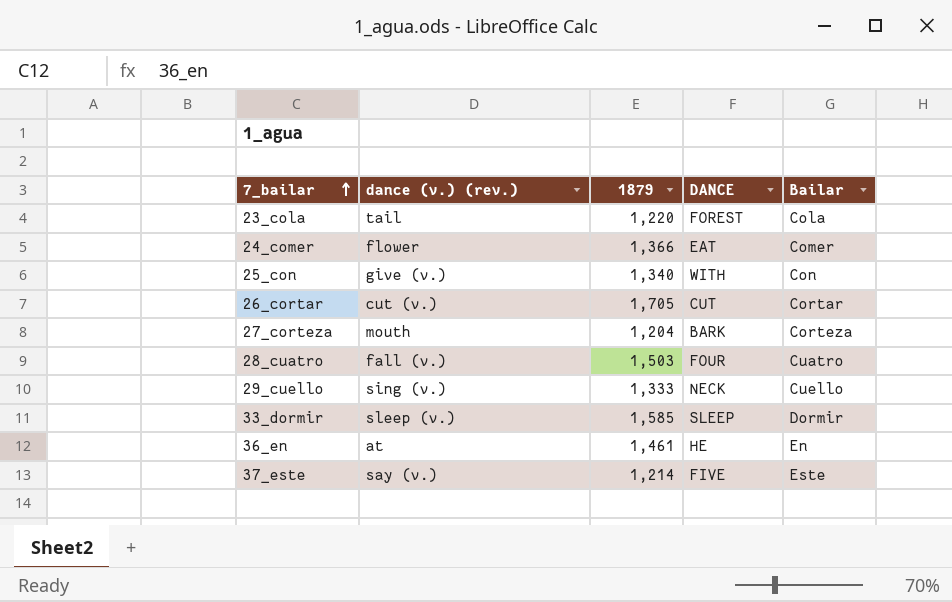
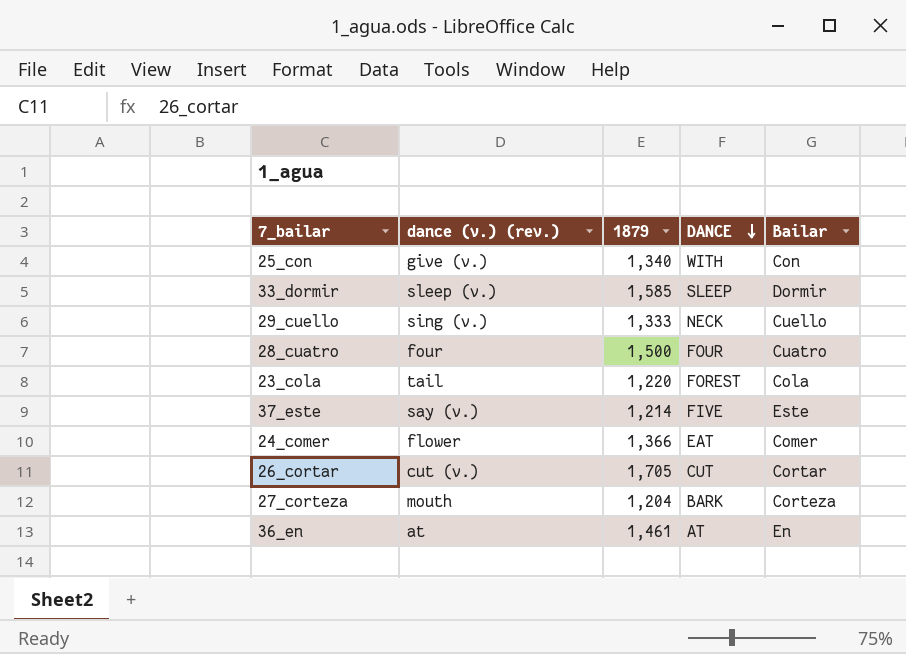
row order: 7_bailar ascending -> DANCE descending
28_cuatro | dance (v.) (rev.): fall (v.) -> four
28_cuatro | 1879: 1,503 -> 1,500
36_en | DANCE: HE -> AT

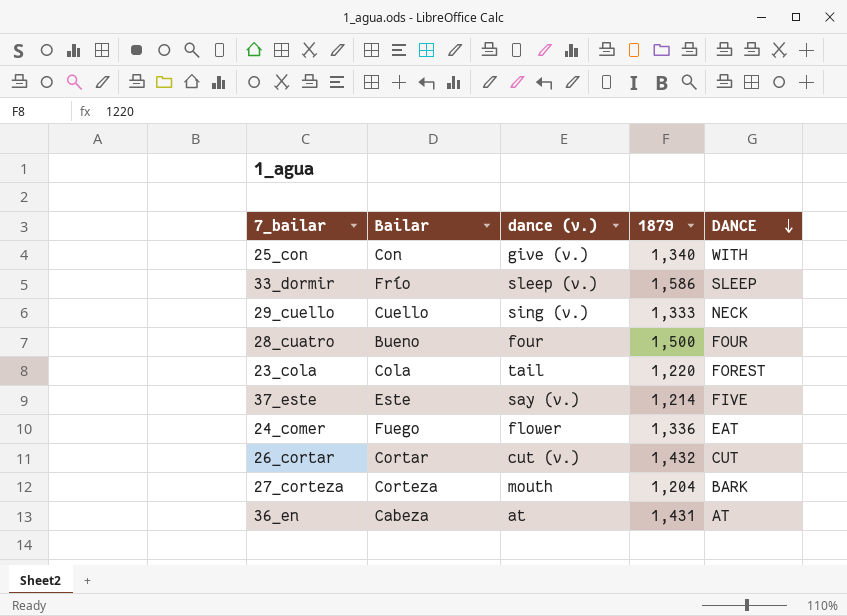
column Bailar | position: 5 -> 2
column name: dance (v.) (rev.) -> dance (v.)
33_dormir | Bailar: Dormir -> Frío
33_dormir | 1879: 1,585 -> 1,586
28_cuatro | Bailar: Cuatro -> Bueno
24_comer | Bailar: Comer -> Fuego
24_comer | 1879: 1,366 -> 1,336
26_cortar | 1879: 1,705 -> 1,432
36_en | Bailar: En -> Cabeza
36_en | 1879: 1,461 -> 1,431

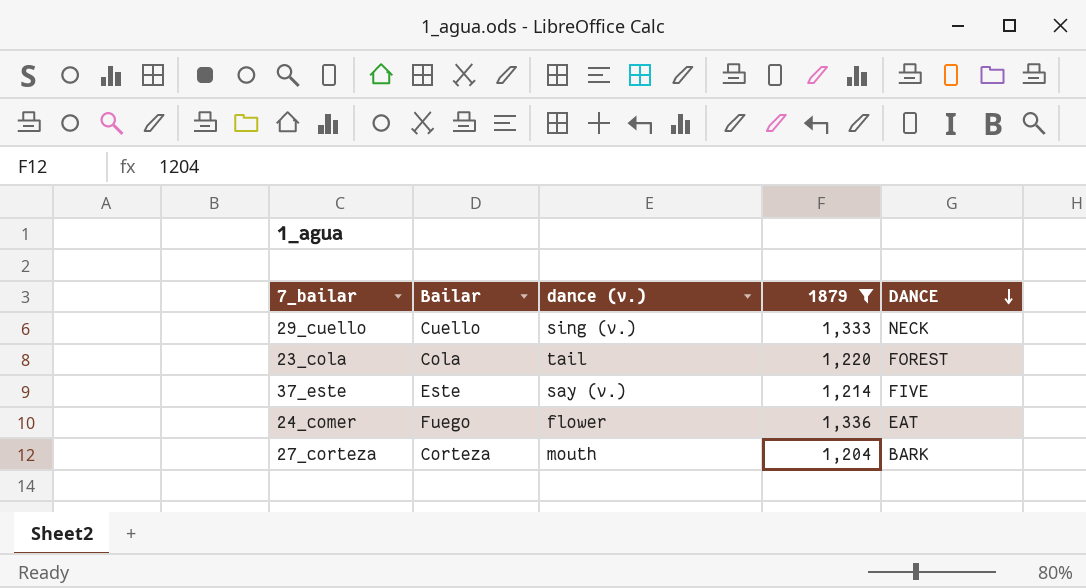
filter: none -> 1879 <= 1,336

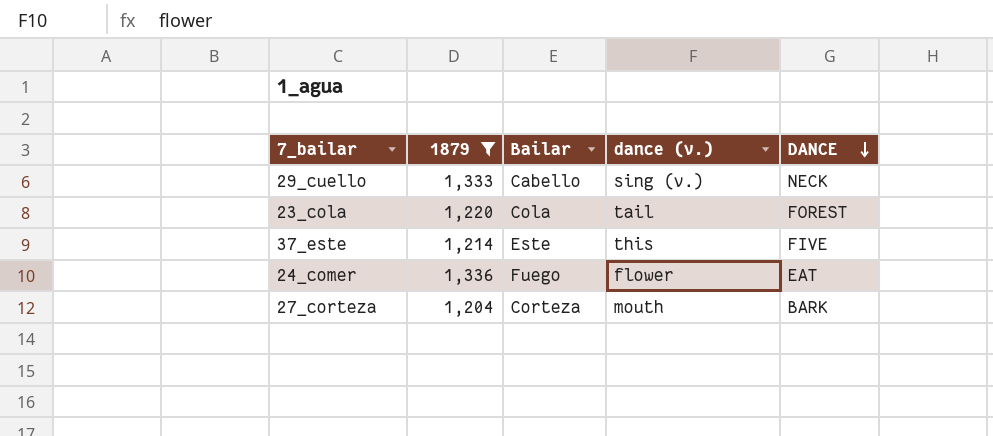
column 1879 | position: 4 -> 2
29_cuello | Bailar: Cuello -> Cabello
37_este | dance (v.): say (v.) -> this

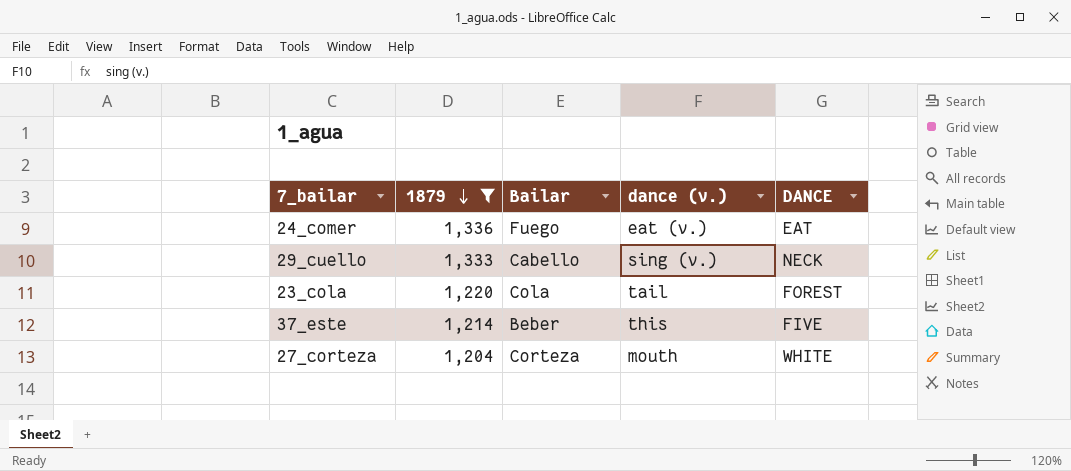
row order: DANCE descending -> 1879 descending
24_comer | dance (v.): flower -> eat (v.)
37_este | Bailar: Este -> Beber
27_corteza | DANCE: BARK -> WHITE

